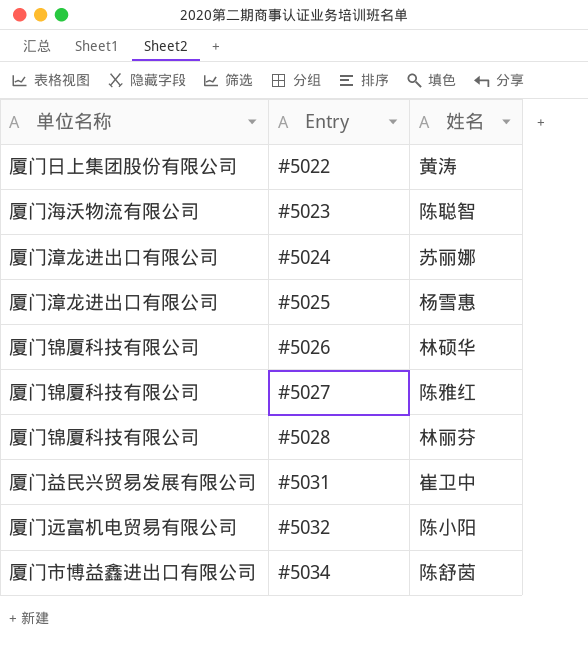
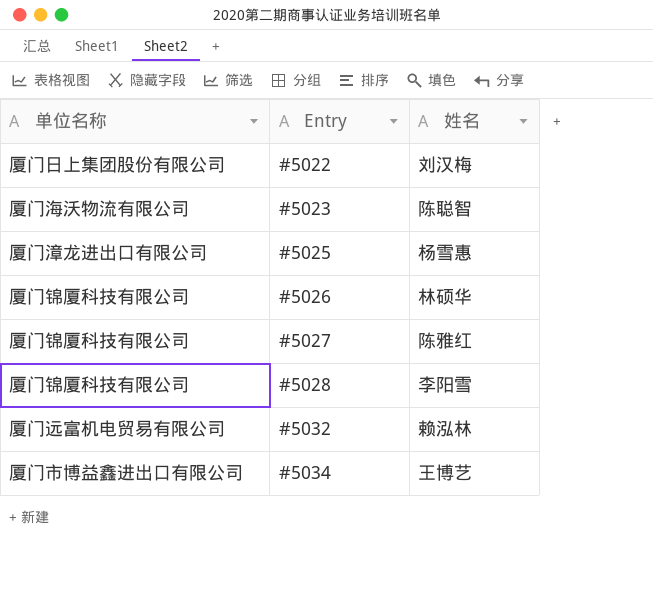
row #5024: 厦门漳龙进出口有限公司 | 苏丽娜 -> none
row #5031: 厦门益民兴贸易发展有限公司 | 崔卫中 -> none
#5022 | 姓名: 黄涛 -> 刘汉梅
#5028 | 姓名: 林丽芬 -> 李阳雪
#5032 | 姓名: 陈小阳 -> 赖泓林
#5034 | 姓名: 陈舒茵 -> 王博艺

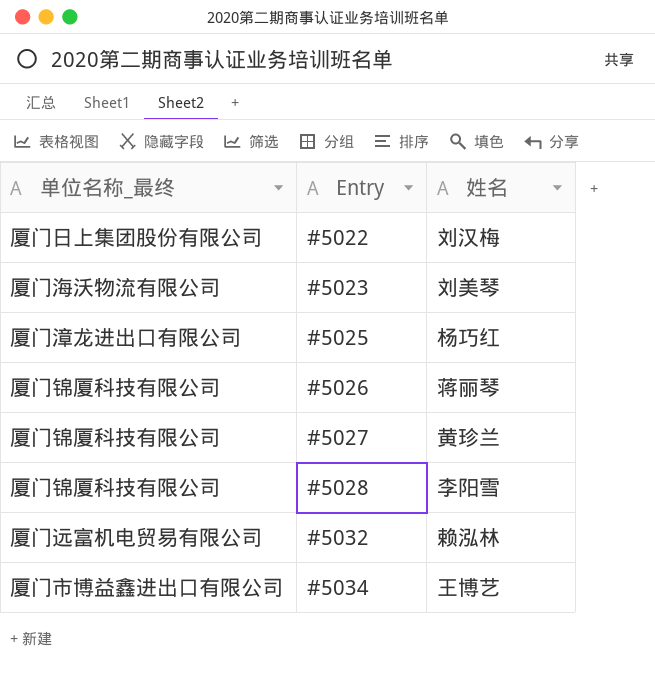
column name: 单位名称 -> 单位名称_最终
#5023 | 姓名: 陈聪智 -> 刘美琴
#5025 | 姓名: 杨雪惠 -> 杨巧红
#5026 | 姓名: 林硕华 -> 蒋丽琴
#5027 | 姓名: 陈雅红 -> 黄珍兰

